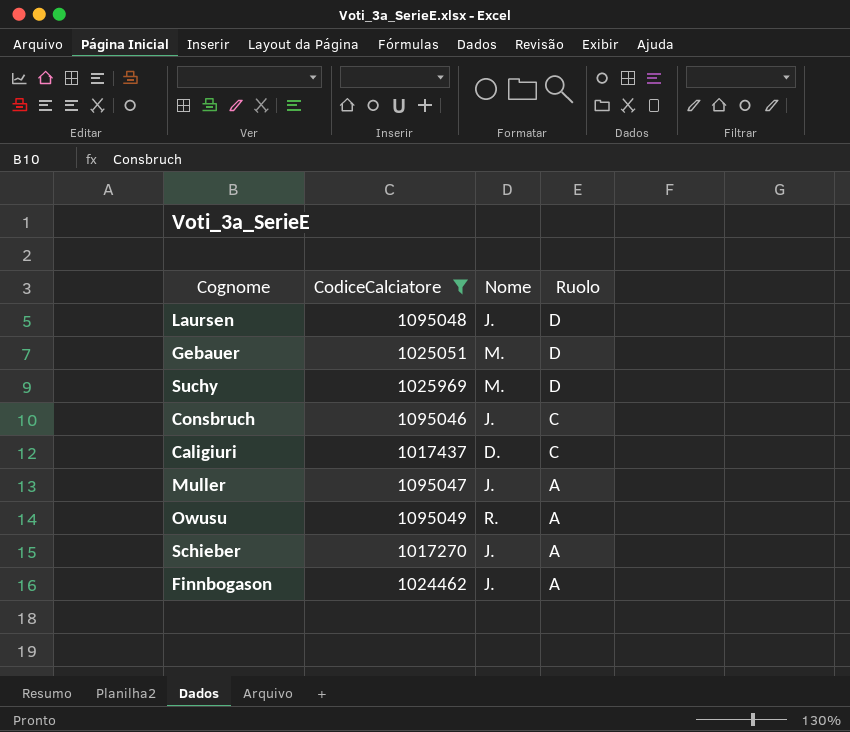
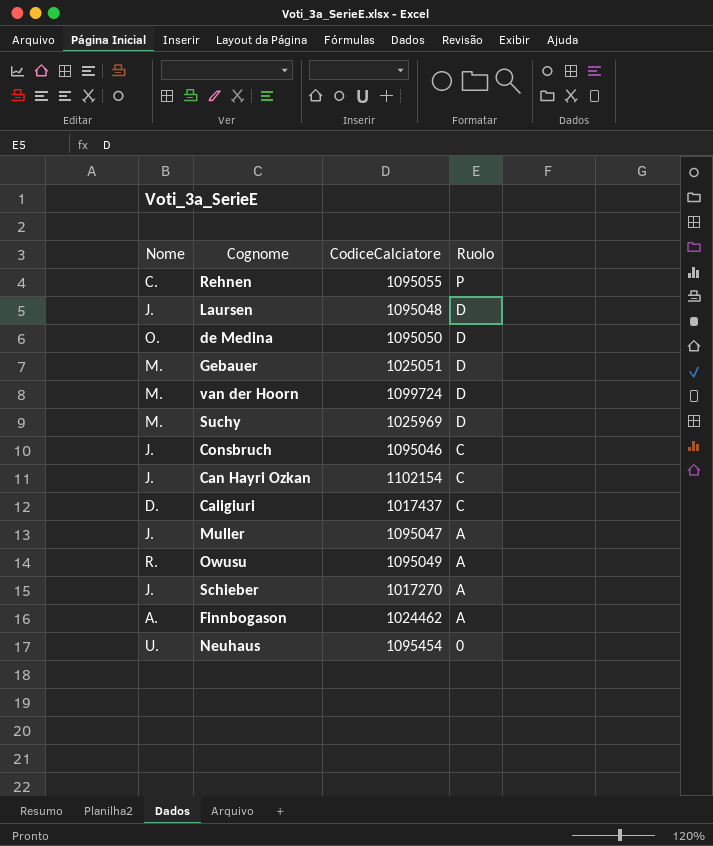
filter: CodiceCalciatore <= 1095049 -> none
column Nome | position: 3 -> 1
Finnbogason | Nome: J. -> A.

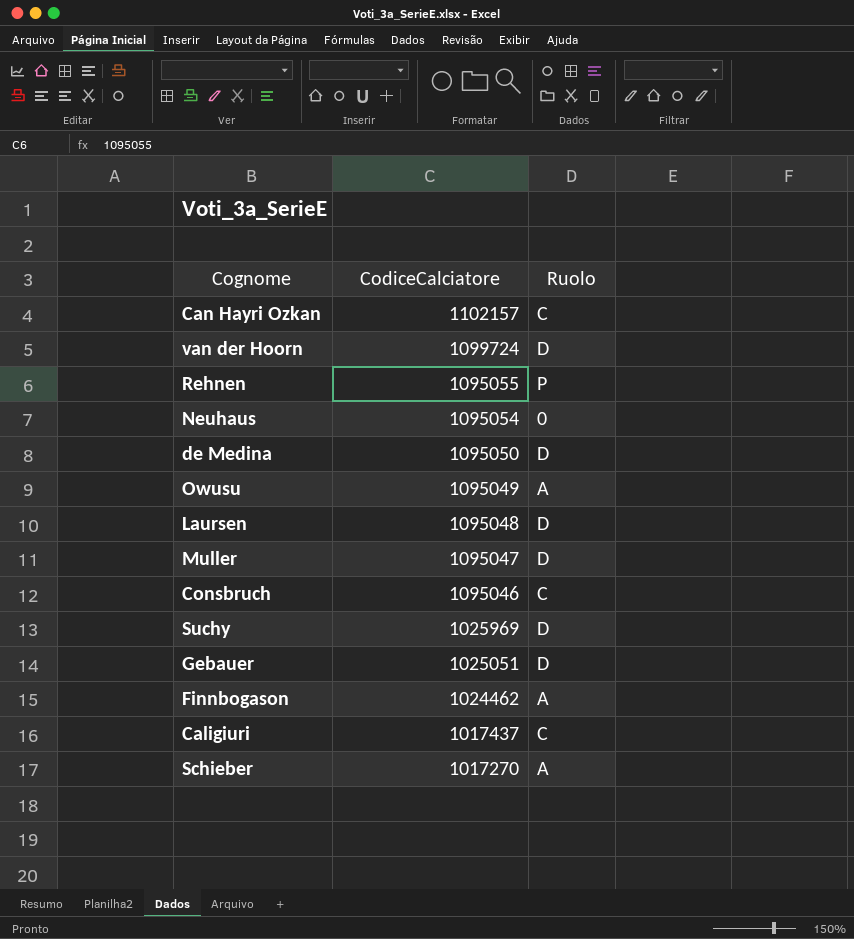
row order: Ruolo descending -> CodiceCalciatore descending
column Nome | position: 1 -> none
Can Hayri Ozkan | CodiceCalciatore: 1102154 -> 1102157
Neuhaus | CodiceCalciatore: 1095454 -> 1095054
Muller | Ruolo: A -> D

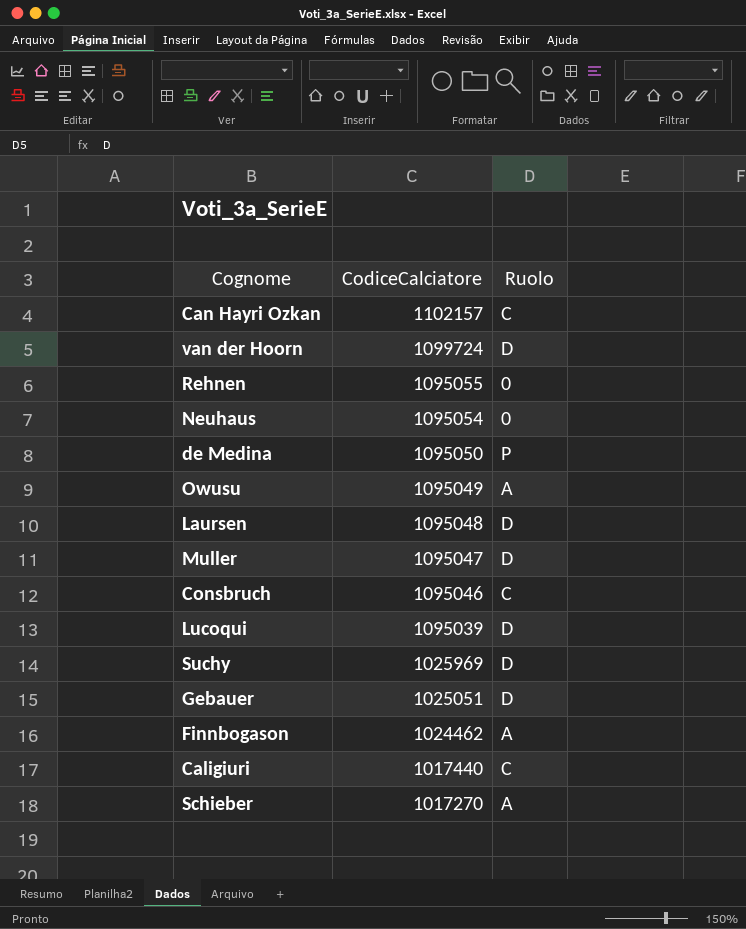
Rehnen | Ruolo: P -> 0
de Medina | Ruolo: D -> P
row Lucoqui: none -> 1095039 | D
Caligiuri | CodiceCalciatore: 1017437 -> 1017440

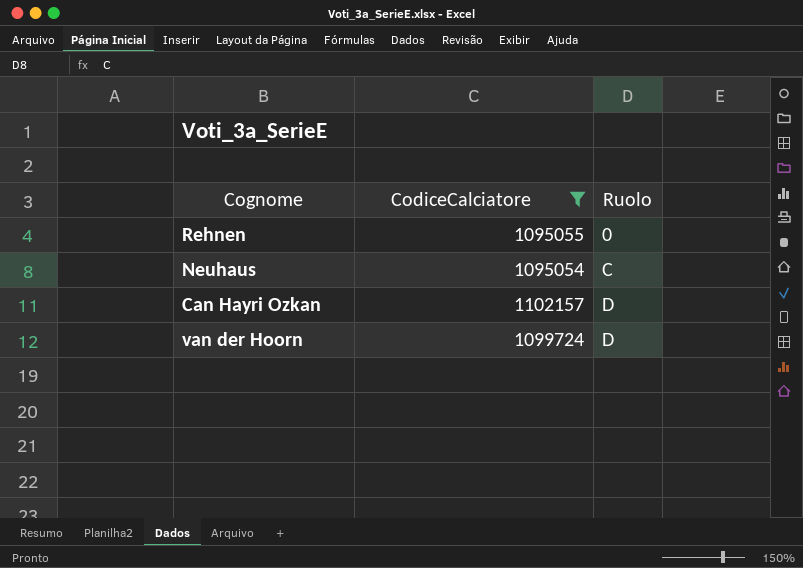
filter: none -> CodiceCalciatore >= 1095054
row order: CodiceCalciatore descending -> Ruolo ascending
Neuhaus | Ruolo: 0 -> C
Can Hayri Ozkan | Ruolo: C -> D

